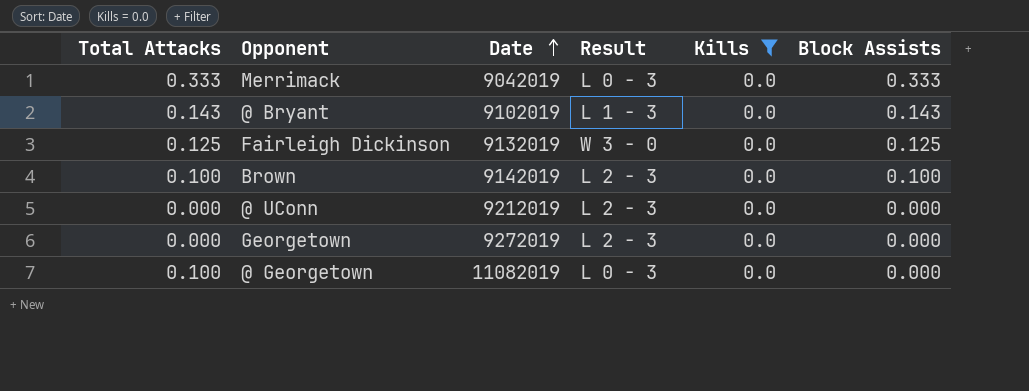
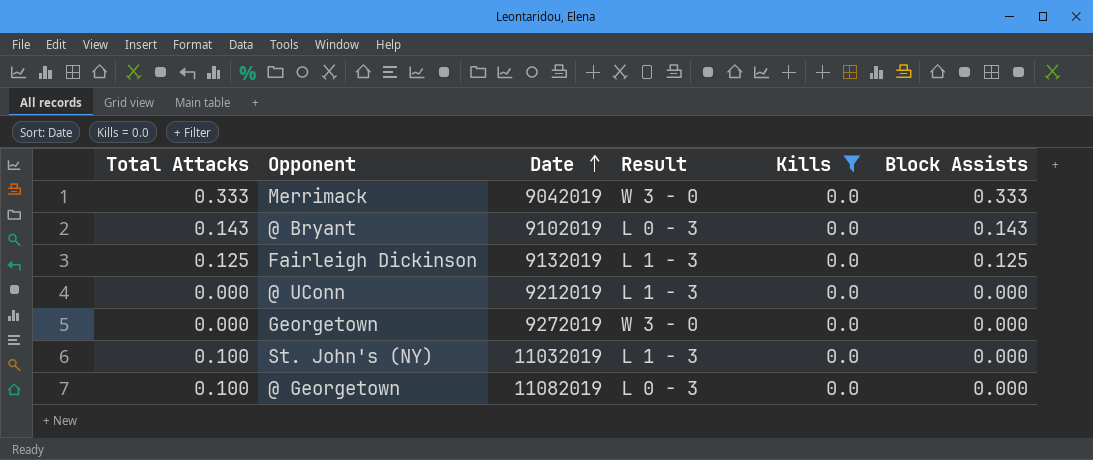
row Brown: 0.100 | 9142019 | L 2 - 3 | 0.0 | 0.100 -> none
Merrimack | Result: L 0 - 3 -> W 3 - 0
@ Bryant | Result: L 1 - 3 -> L 0 - 3
Fairleigh Dickinson | Result: W 3 - 0 -> L 1 - 3
@ UConn | Result: L 2 - 3 -> L 1 - 3
Georgetown | Result: L 2 - 3 -> W 3 - 0
row St. John's (NY): none -> 0.100 | 11032019 | L 1 - 3 | 0.0 | 0.000

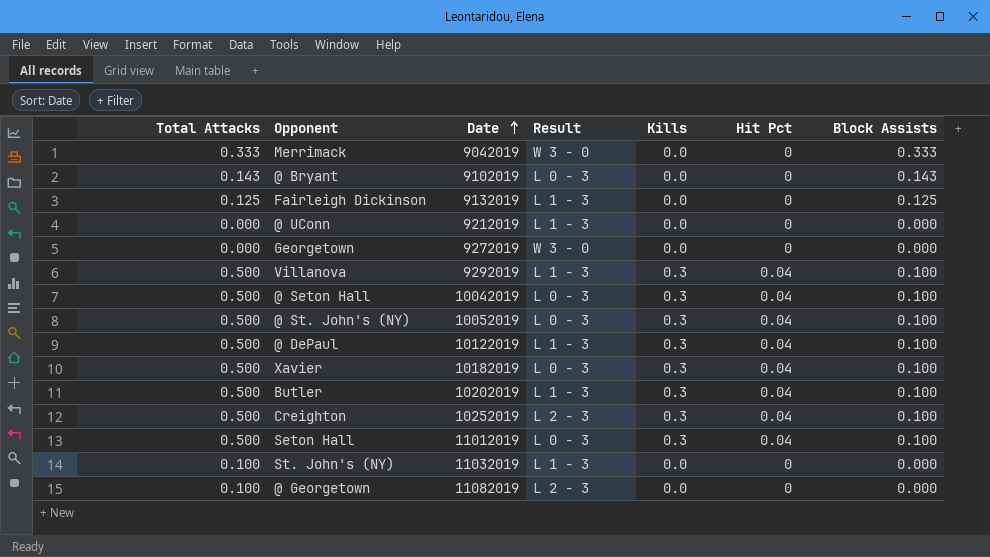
filter: Kills = 0.0 -> none
column Hit Pct | position: none -> 6
@ Georgetown | Result: L 0 - 3 -> L 2 - 3

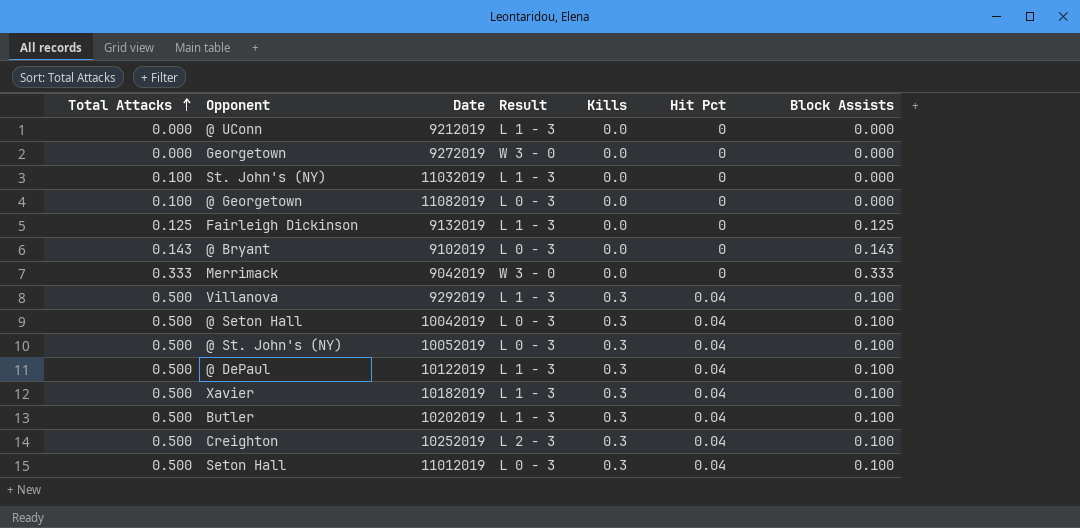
row order: Date ascending -> Total Attacks ascending
@ Georgetown | Result: L 2 - 3 -> L 0 - 3
Xavier | Result: L 0 - 3 -> L 1 - 3

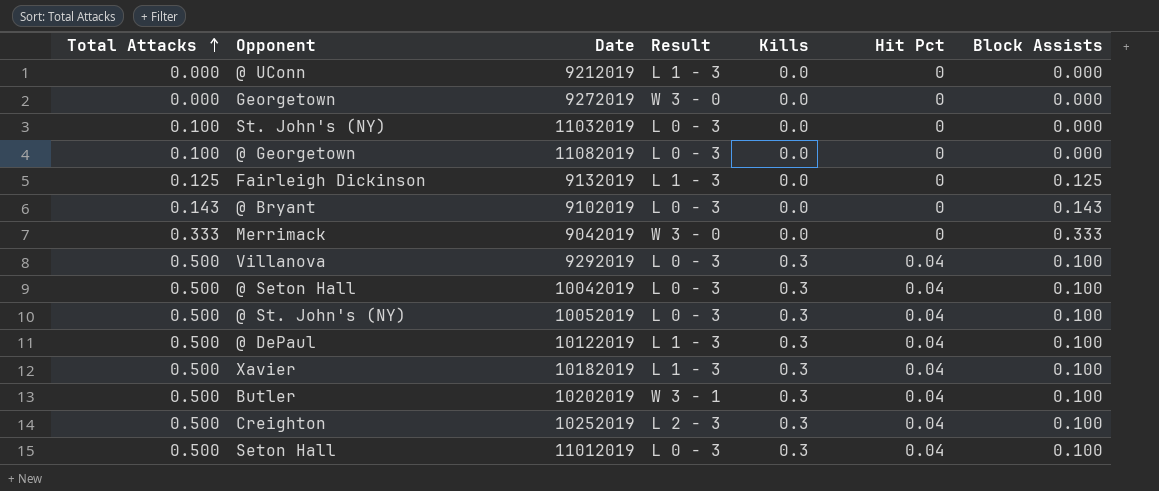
St. John's (NY) | Result: L 1 - 3 -> L 0 - 3
Villanova | Result: L 1 - 3 -> L 0 - 3
Butler | Result: L 1 - 3 -> W 3 - 1

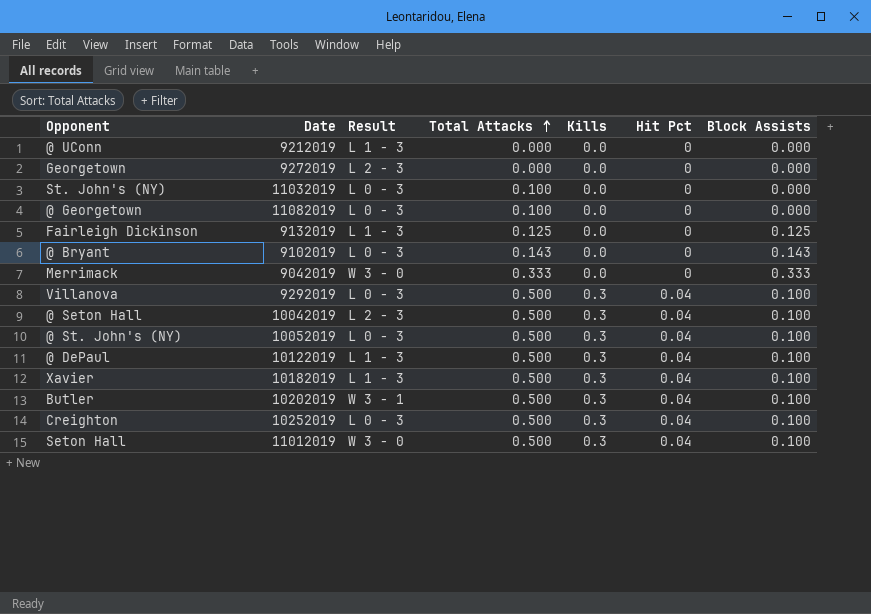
column Total Attacks | position: 1 -> 4
Georgetown | Result: W 3 - 0 -> L 2 - 3
@ Seton Hall | Result: L 0 - 3 -> L 2 - 3
Creighton | Result: L 2 - 3 -> L 0 - 3
Seton Hall | Result: L 0 - 3 -> W 3 - 0

